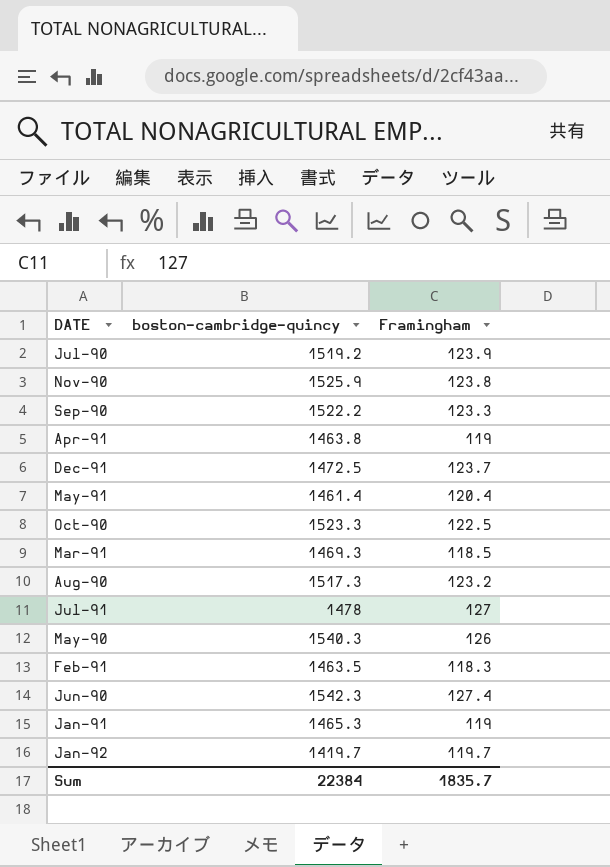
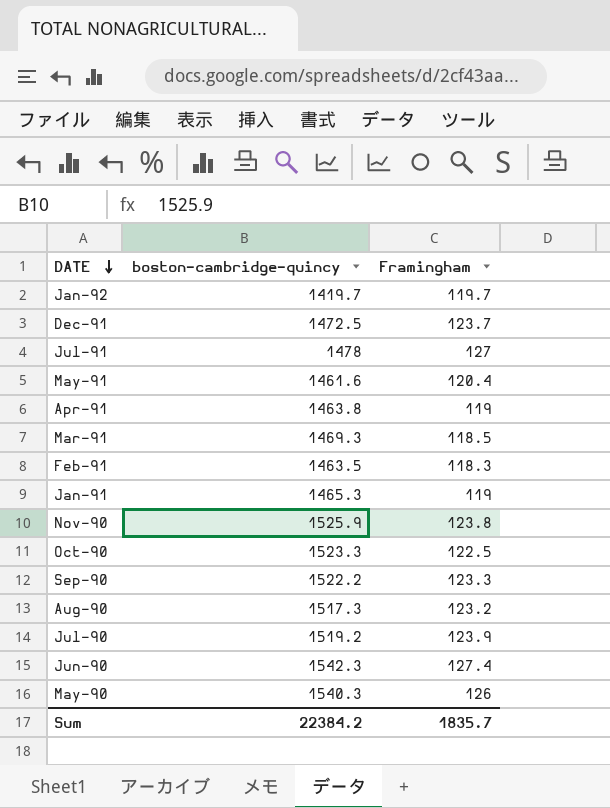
row order: none -> DATE descending
May-91 | boston-cambridge-quincy: 1461.4 -> 1461.6
Sum | boston-cambridge-quincy: 22384 -> 22384.2

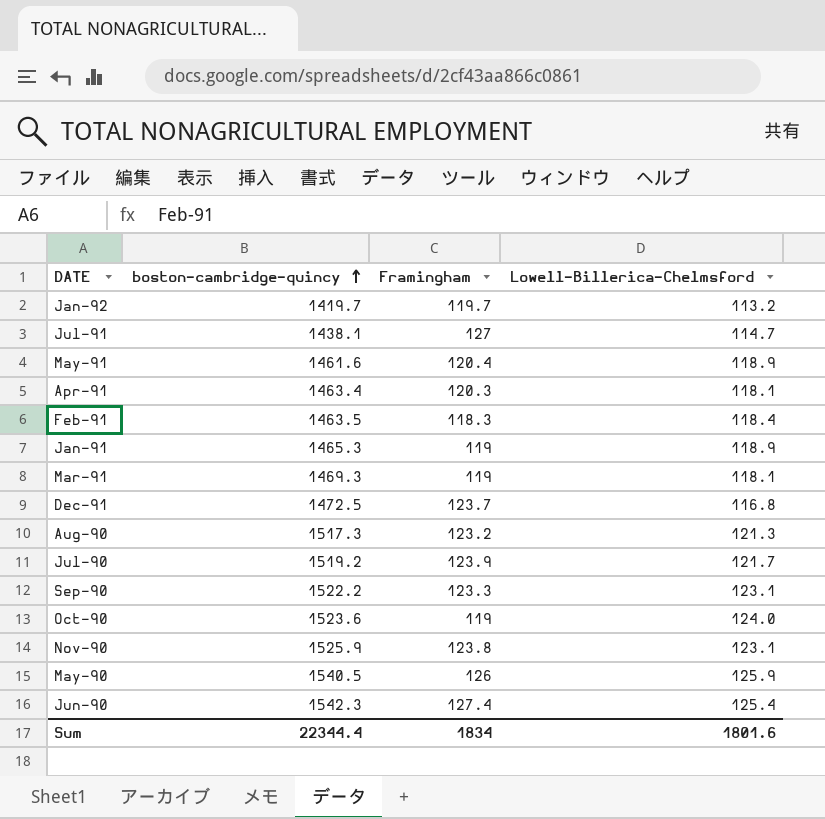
row order: DATE descending -> boston-cambridge-quincy ascending
column Lowell-Billerica-Chelmsford | position: none -> 4
Jul-91 | boston-cambridge-quincy: 1478 -> 1438.1
Apr-91 | boston-cambridge-quincy: 1463.8 -> 1463.4
Apr-91 | Framingham: 119 -> 120.3
Mar-91 | Framingham: 118.5 -> 119
Oct-90 | boston-cambridge-quincy: 1523.3 -> 1523.6
Oct-90 | Framingham: 122.5 -> 119
May-90 | boston-cambridge-quincy: 1540.3 -> 1540.5
Sum | boston-cambridge-quincy: 22384.2 -> 22344.4
Sum | Framingham: 1835.7 -> 1834

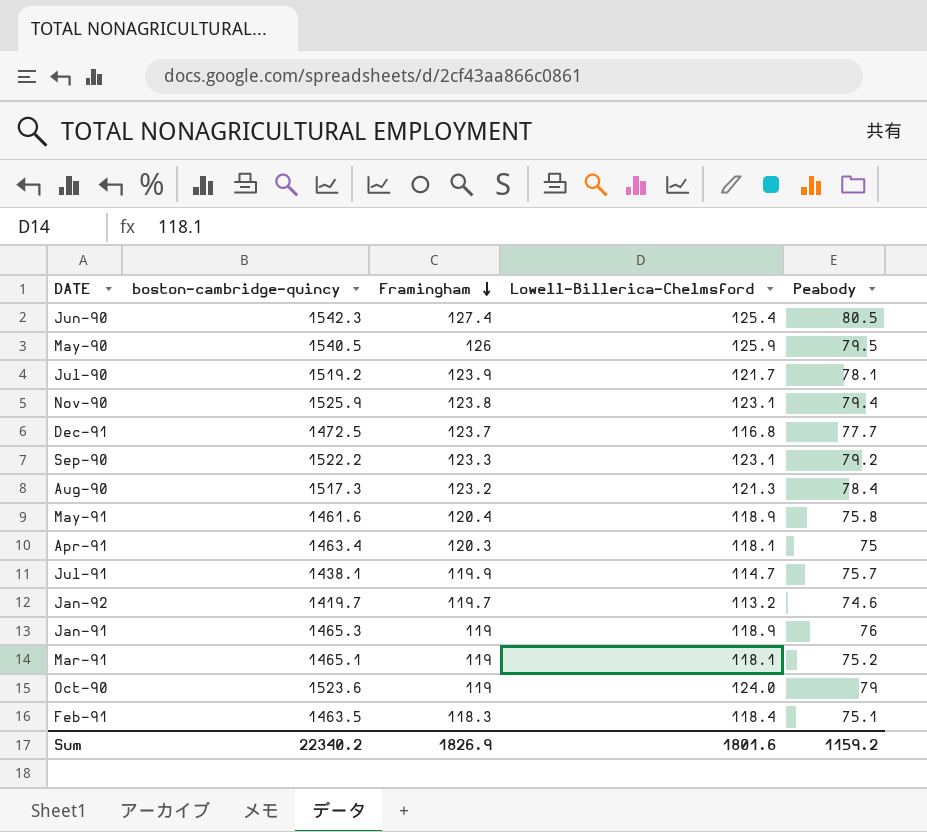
row order: boston-cambridge-quincy ascending -> Framingham descending
column Peabody | position: none -> 5
Jul-91 | Framingham: 127 -> 119.9
Mar-91 | boston-cambridge-quincy: 1469.3 -> 1465.1
Sum | boston-cambridge-quincy: 22344.4 -> 22340.2
Sum | Framingham: 1834 -> 1826.9

